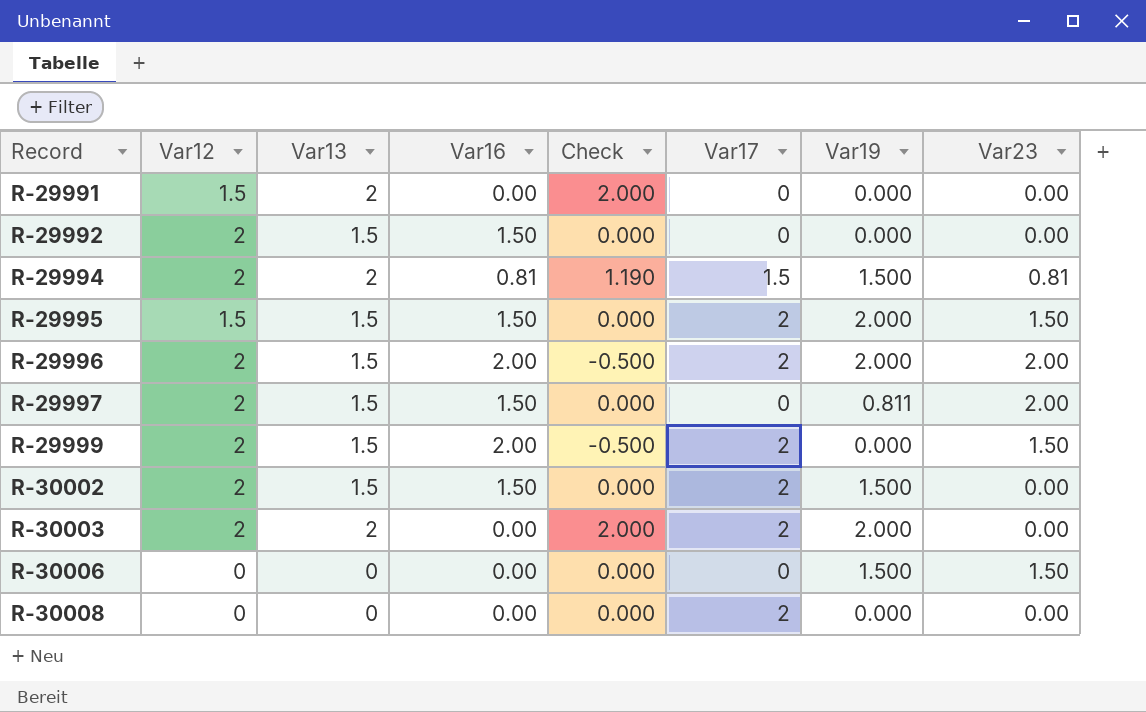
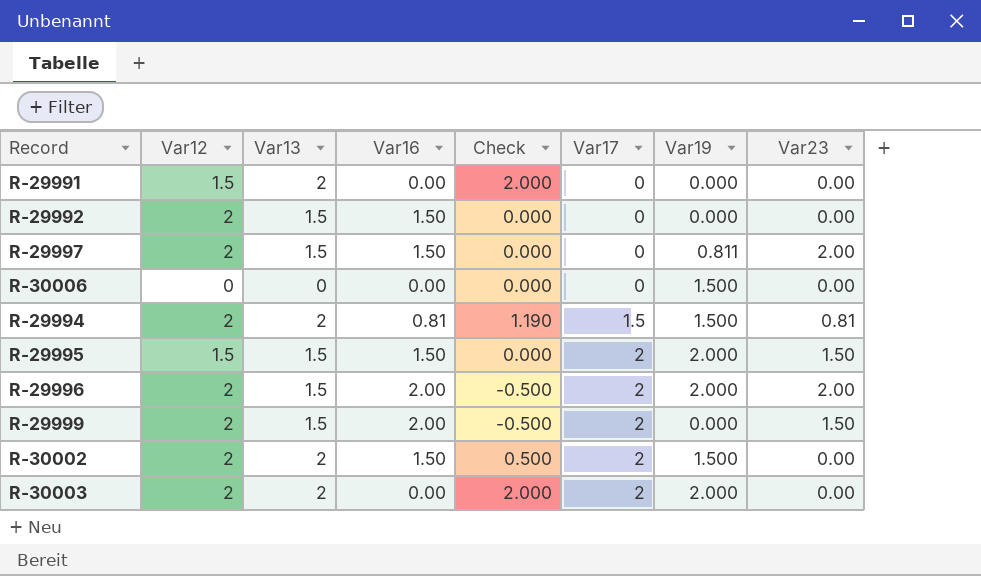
row order: Record ascending -> Var17 ascending
row R-30008: 0 | 0 | 0.00 | 0.000 | 2 | 0.000 | 0.00 -> none
R-30006 | Var23: 1.50 -> 0.00
R-30002 | Var13: 1.5 -> 2
R-30002 | Check: 0.000 -> 0.500

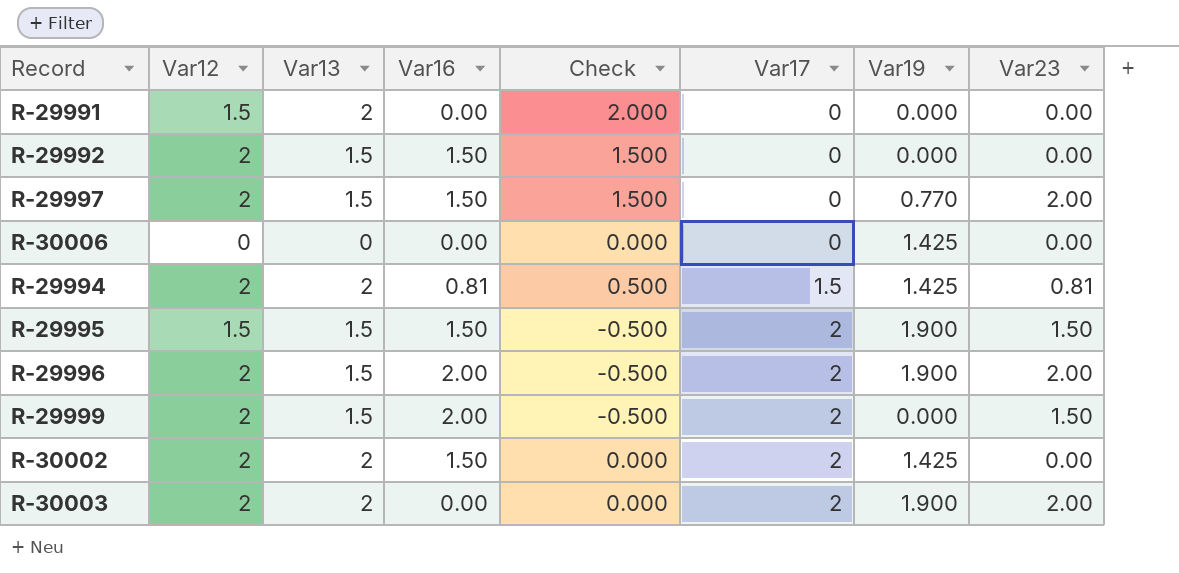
column Check | formula: [Var13] - [Var16] -> [Var13] - [Var17]
R-29997 | Var19: 0.811 -> 0.770
R-30006 | Var19: 1.500 -> 1.425
R-29994 | Var19: 1.500 -> 1.425
R-29995 | Var19: 2.000 -> 1.900
R-29996 | Var19: 2.000 -> 1.900
R-30002 | Var19: 1.500 -> 1.425
R-30003 | Var19: 2.000 -> 1.900
R-30003 | Var23: 0.00 -> 2.00

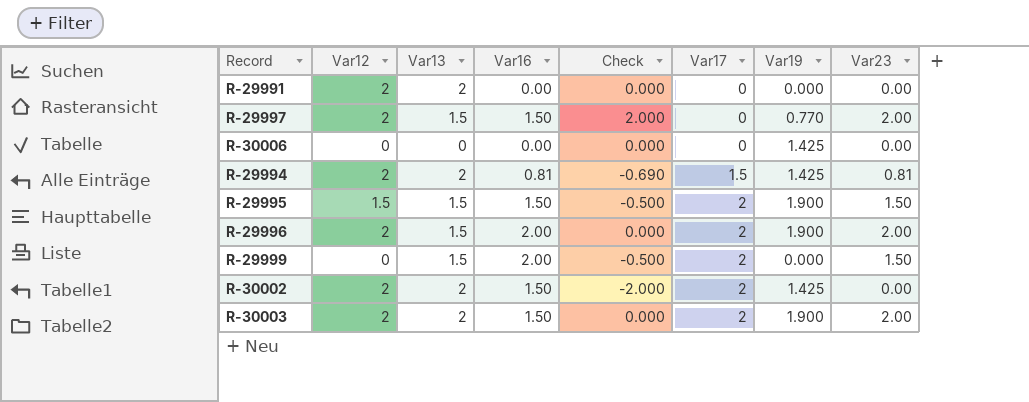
column Check | formula: [Var13] - [Var17] -> [Var23] - [Var17]
row R-29992: 2 | 1.5 | 1.50 | 1.500 | 0 | 0.000 | 0.00 -> none
R-29991 | Var12: 1.5 -> 2
R-29999 | Var12: 2 -> 0
R-30003 | Var16: 0.00 -> 1.50

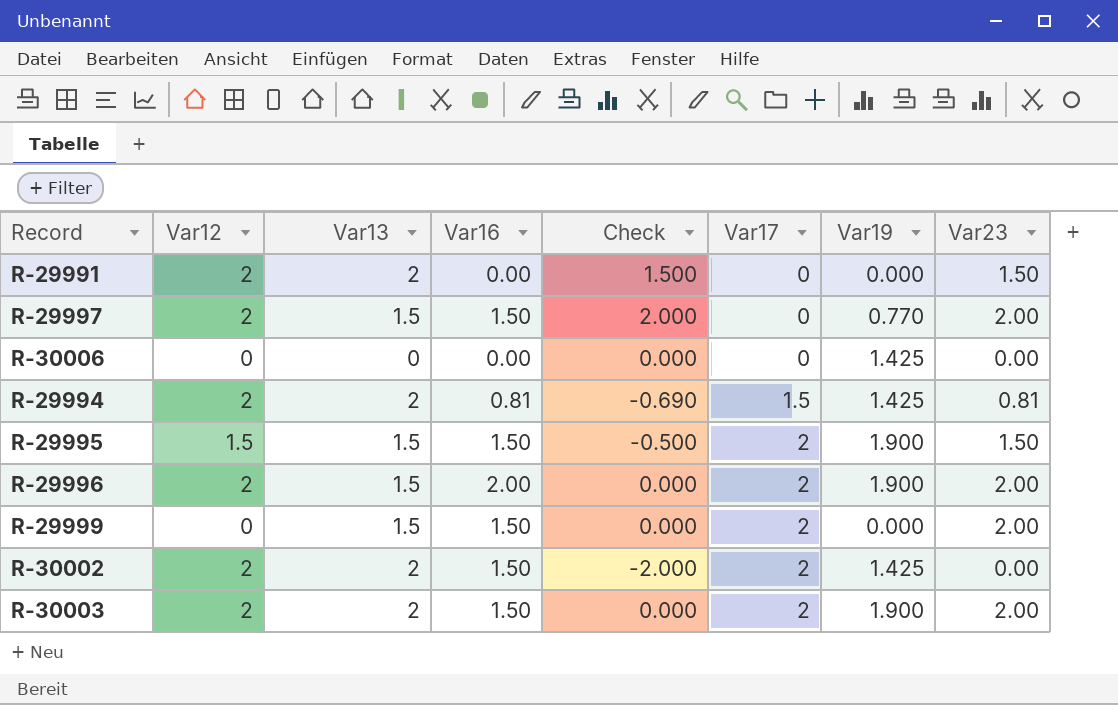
R-29991 | Check: 0.000 -> 1.500
R-29991 | Var23: 0.00 -> 1.50
R-29999 | Var16: 2.00 -> 1.50
R-29999 | Check: -0.500 -> 0.000
R-29999 | Var23: 1.50 -> 2.00

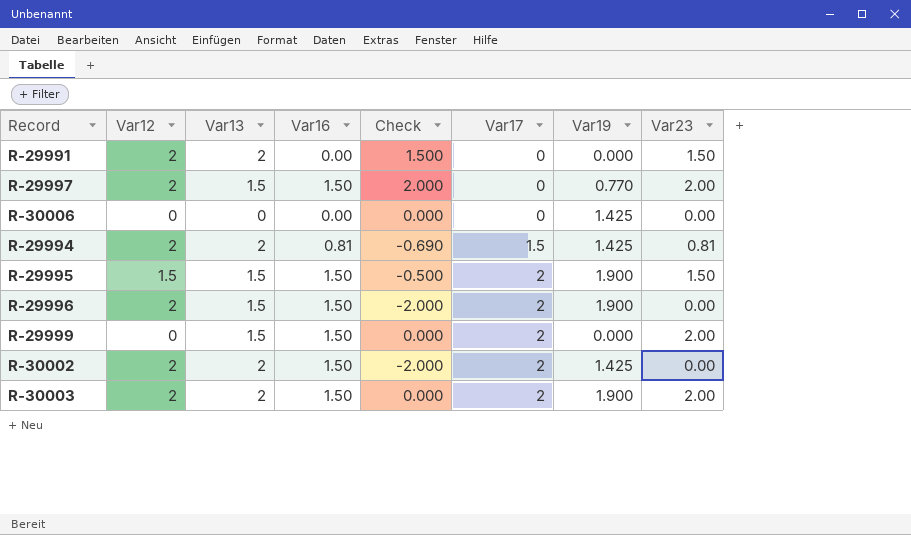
R-29996 | Var16: 2.00 -> 1.50
R-29996 | Check: 0.000 -> -2.000
R-29996 | Var23: 2.00 -> 0.00

